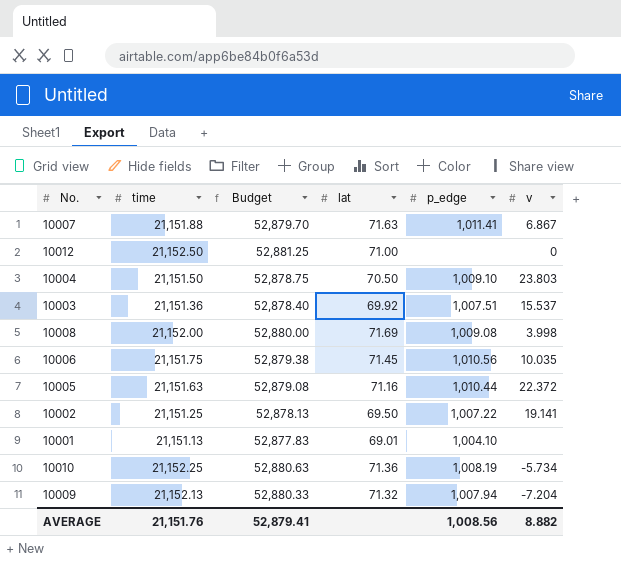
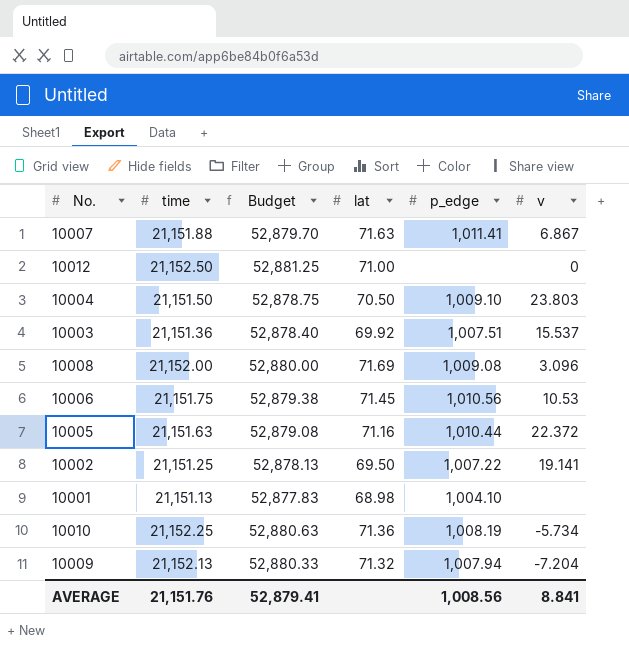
10008 | v: 3.998 -> 3.096
10006 | v: 10.035 -> 10.53
10001 | lat: 69.01 -> 68.98
AVERAGE | v: 8.882 -> 8.841

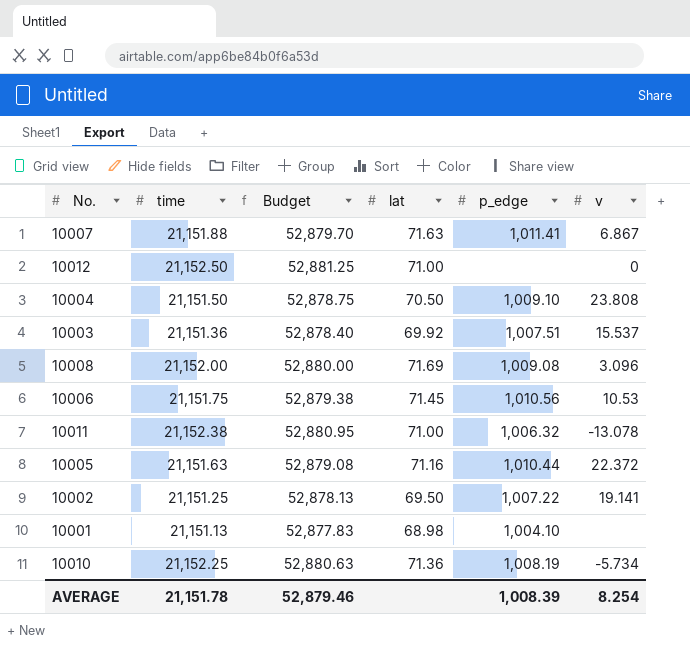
row 10009: 21,152.13 | 52,880.33 | 71.32 | 1,007.94 | -7.204 -> none
10004 | v: 23.803 -> 23.808
row 10011: none -> 21,152.38 | 52,880.95 | 71.00 | 1,006.32 | -13.078
AVERAGE | time: 21,151.76 -> 21,151.78
AVERAGE | Budget: 52,879.41 -> 52,879.46
AVERAGE | p_edge: 1,008.56 -> 1,008.39
AVERAGE | v: 8.841 -> 8.254

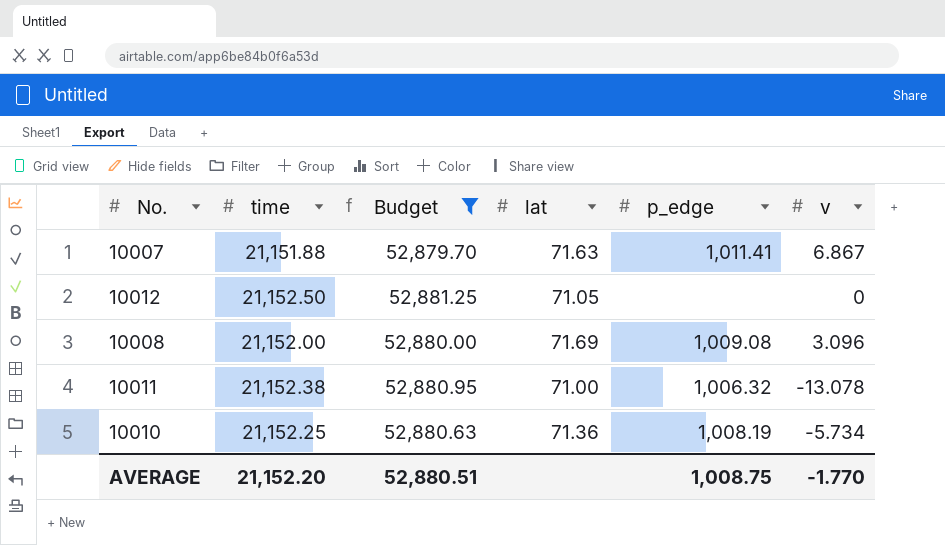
filter: none -> Budget >= 52,879.70
10012 | lat: 71.00 -> 71.05
AVERAGE | time: 21,151.78 -> 21,152.20
AVERAGE | Budget: 52,879.46 -> 52,880.51
AVERAGE | p_edge: 1,008.39 -> 1,008.75
AVERAGE | v: 8.254 -> -1.770

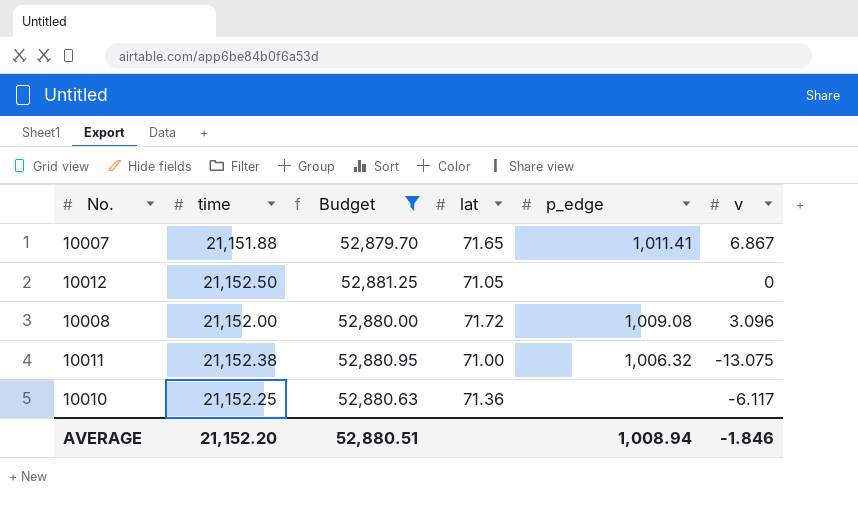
10007 | lat: 71.63 -> 71.65
10008 | lat: 71.69 -> 71.72
10011 | v: -13.078 -> -13.075
10010 | p_edge: 1,008.19 -> none
10010 | v: -5.734 -> -6.117
AVERAGE | p_edge: 1,008.75 -> 1,008.94
AVERAGE | v: -1.770 -> -1.846

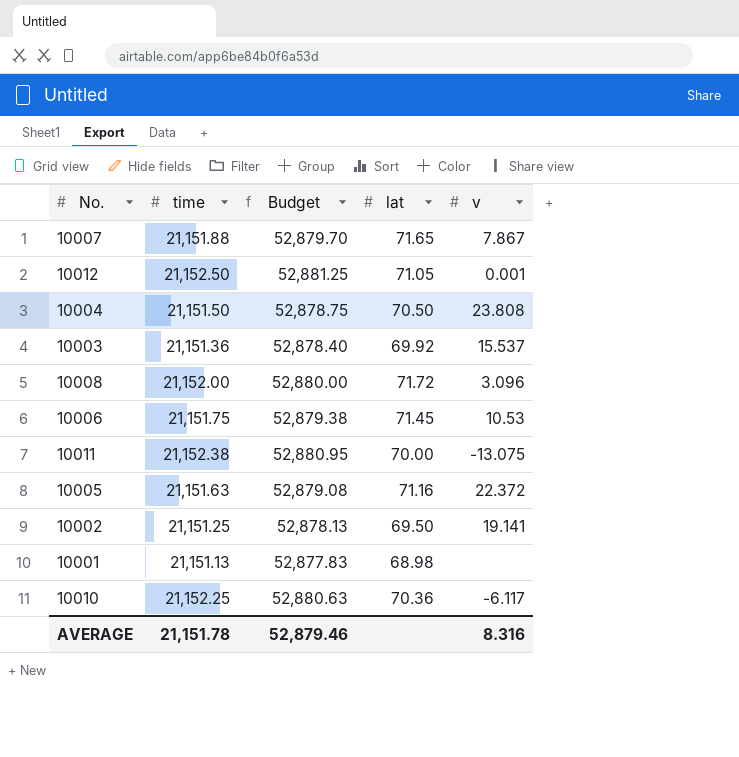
filter: Budget >= 52,879.70 -> none
column p_edge | position: 5 -> none
10007 | v: 6.867 -> 7.867
10012 | v: 0 -> 0.001
10011 | lat: 71.00 -> 70.00
10010 | lat: 71.36 -> 70.36
AVERAGE | time: 21,152.20 -> 21,151.78
AVERAGE | Budget: 52,880.51 -> 52,879.46
AVERAGE | v: -1.846 -> 8.316

